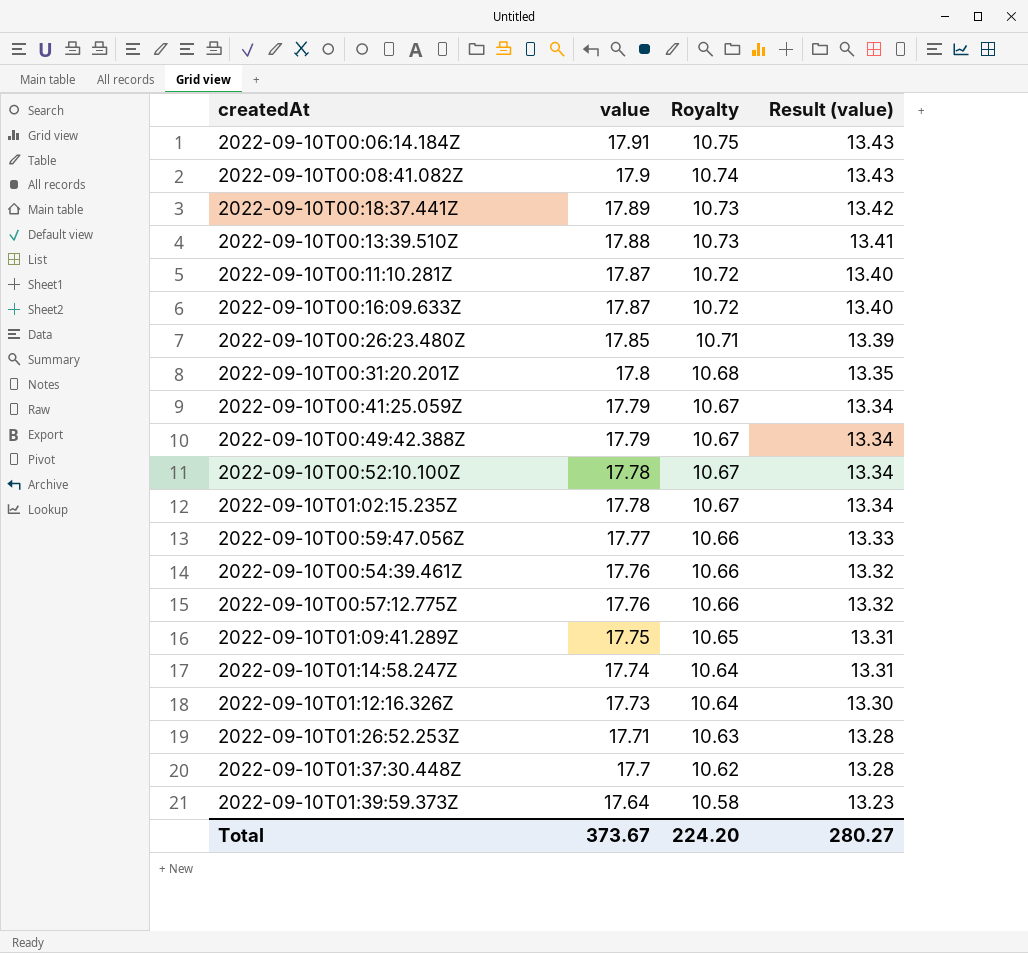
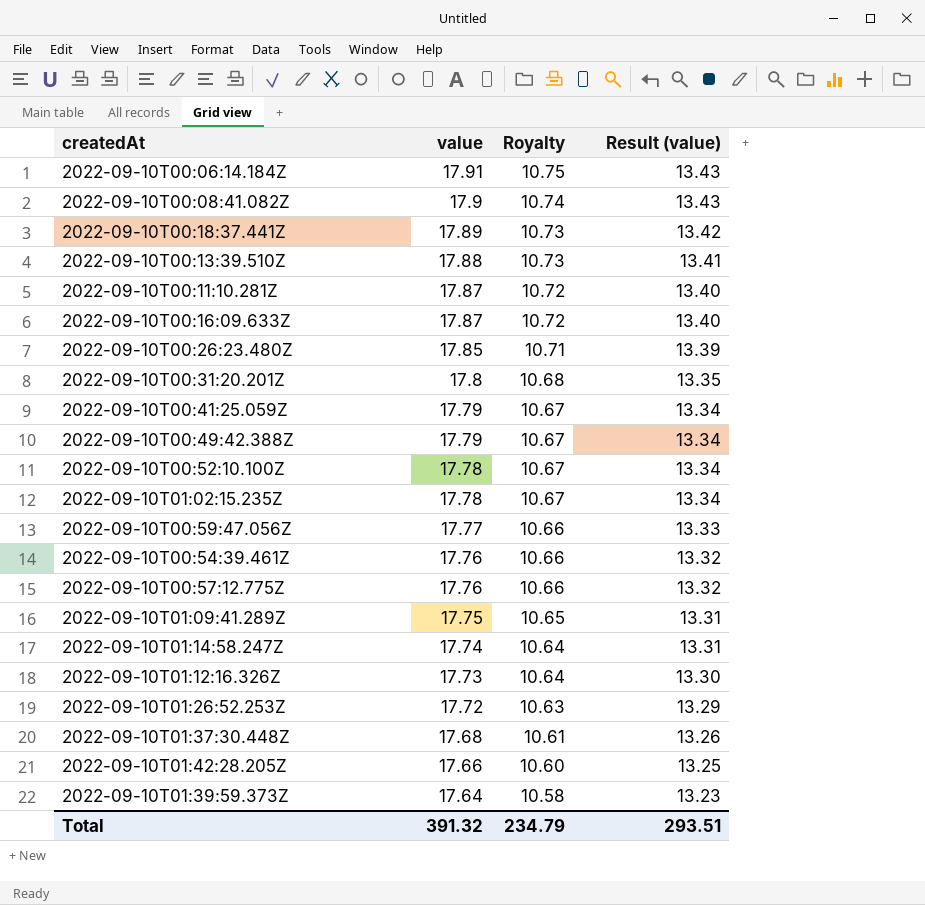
2022-09-10T01:26:52.253Z | value: 17.71 -> 17.72
2022-09-10T01:26:52.253Z | Result (value): 13.28 -> 13.29
2022-09-10T01:37:30.448Z | value: 17.7 -> 17.68
2022-09-10T01:37:30.448Z | Royalty: 10.62 -> 10.61
2022-09-10T01:37:30.448Z | Result (value): 13.28 -> 13.26
row 2022-09-10T01:42:28.205Z: none -> 17.66 | 10.60 | 13.25
Total | value: 373.67 -> 391.32
Total | Royalty: 224.20 -> 234.79
Total | Result (value): 280.27 -> 293.51

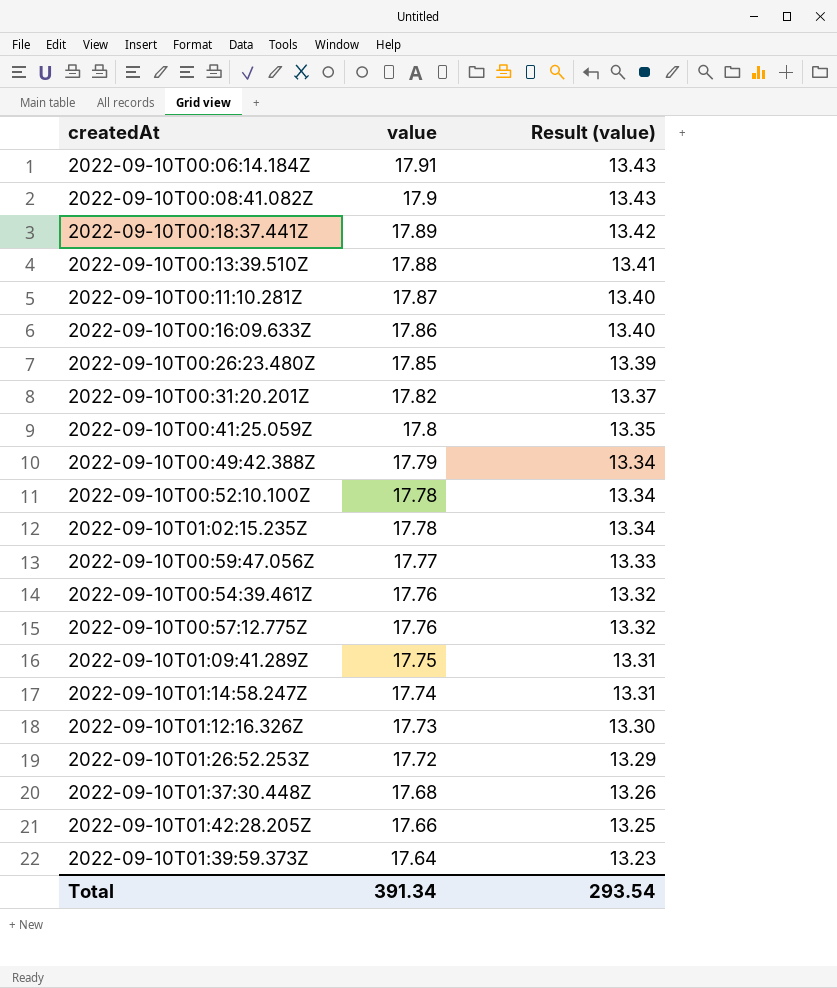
column Royalty | formula: [value] * 0.6 -> none
2022-09-10T00:16:09.633Z | value: 17.87 -> 17.86
2022-09-10T00:31:20.201Z | value: 17.8 -> 17.82
2022-09-10T00:31:20.201Z | Result (value): 13.35 -> 13.37
2022-09-10T00:41:25.059Z | value: 17.79 -> 17.8
2022-09-10T00:41:25.059Z | Result (value): 13.34 -> 13.35
Total | value: 391.32 -> 391.34
Total | Result (value): 293.51 -> 293.54

